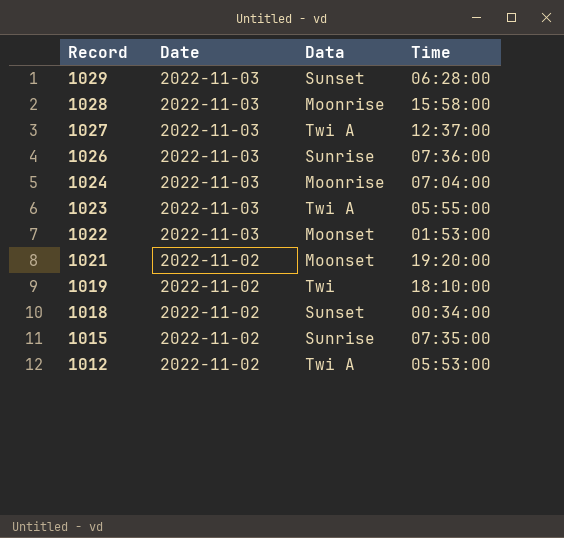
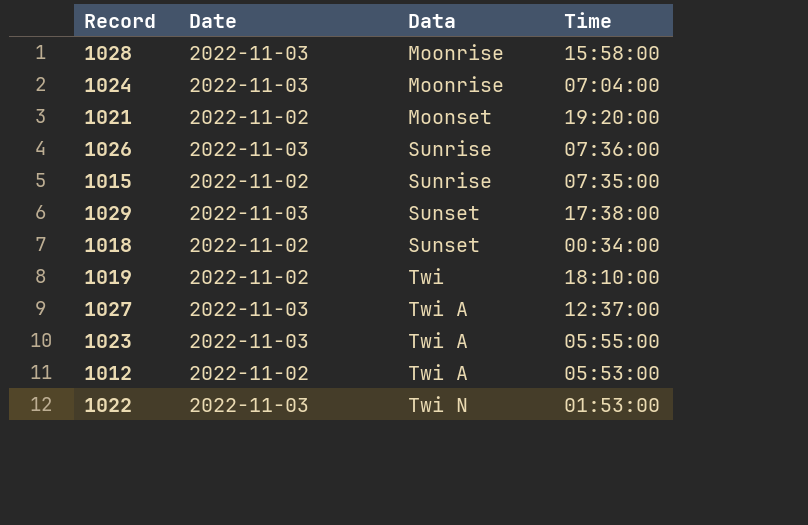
row order: Record descending -> Data ascending
1029 | Time: 06:28:00 -> 17:38:00
1022 | Data: Moonset -> Twi N

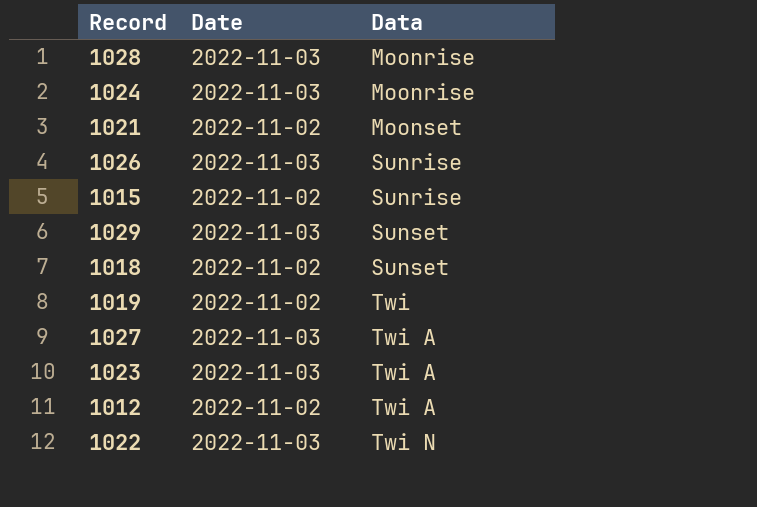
column Time | position: 4 -> none

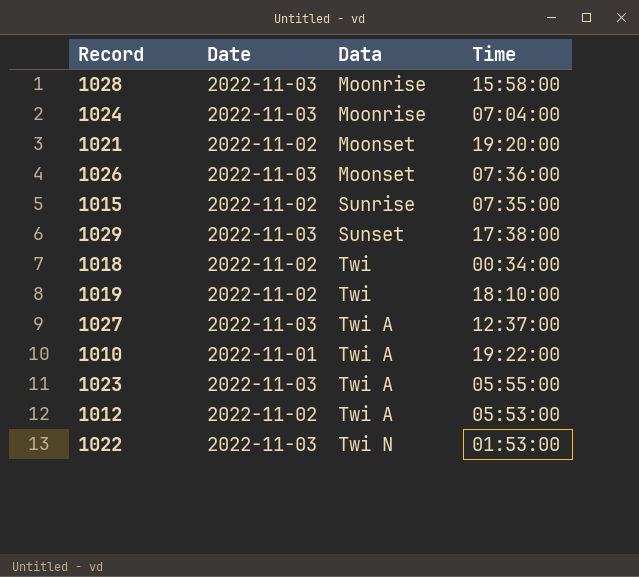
column Time | position: none -> 4
1026 | Data: Sunrise -> Moonset
1018 | Data: Sunset -> Twi
row 1010: none -> 2022-11-01 | Twi A | 19:22:00

